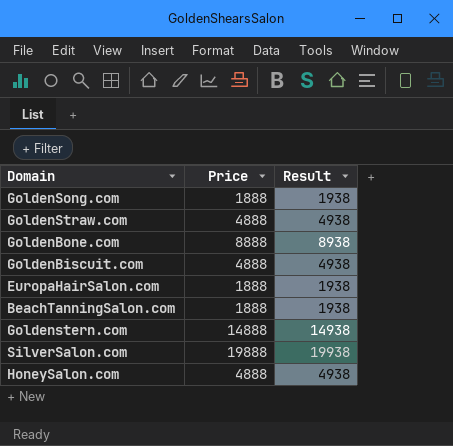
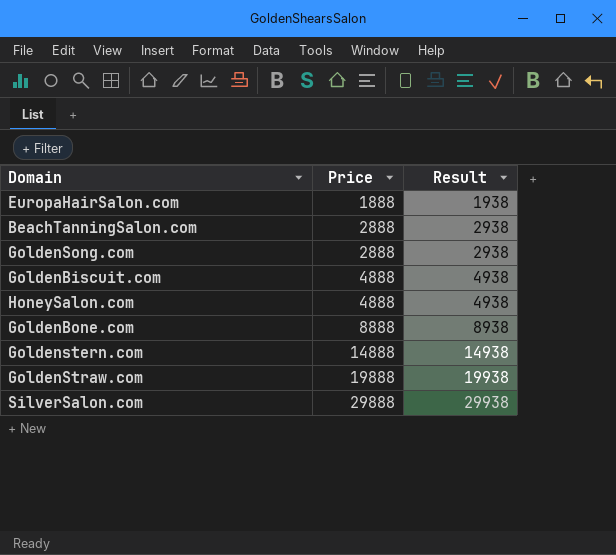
row order: none -> Price ascending
BeachTanningSalon.com | Price: 1888 -> 2888
BeachTanningSalon.com | Result: 1938 -> 2938
GoldenSong.com | Price: 1888 -> 2888
GoldenSong.com | Result: 1938 -> 2938
GoldenStraw.com | Price: 4888 -> 19888
GoldenStraw.com | Result: 4938 -> 19938
SilverSalon.com | Price: 19888 -> 29888
SilverSalon.com | Result: 19938 -> 29938

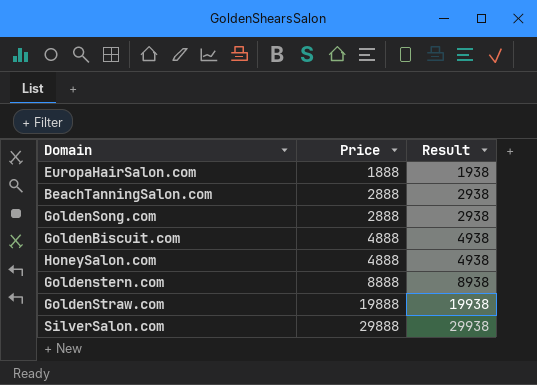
row GoldenBone.com: 8888 | 8938 -> none
Goldenstern.com | Price: 14888 -> 8888
Goldenstern.com | Result: 14938 -> 8938

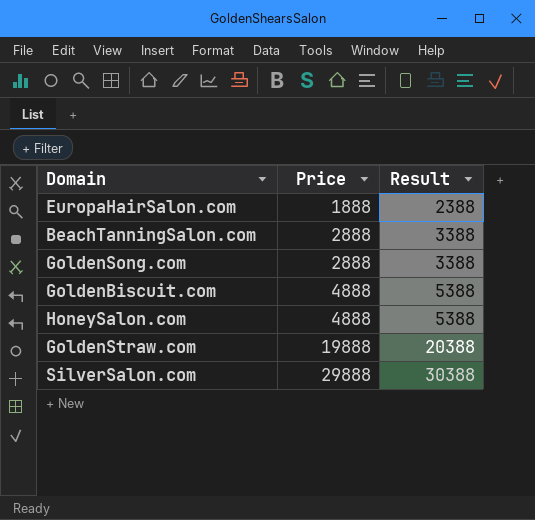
column Result | formula: [Price] + 50 -> [Price] + 500
row Goldenstern.com: 8888 | 8938 -> none

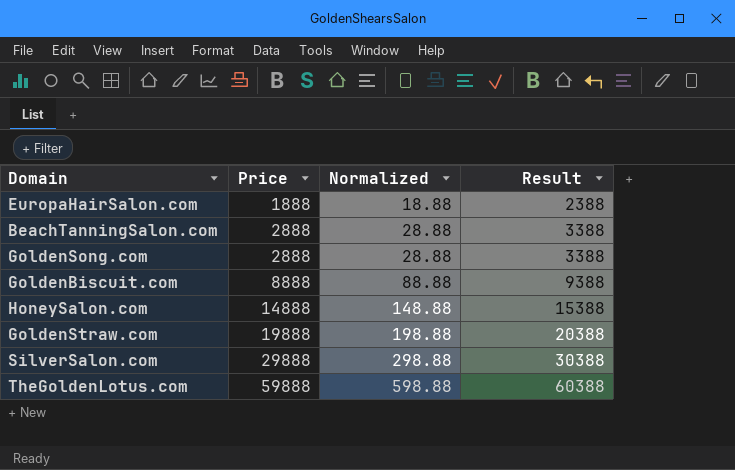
column Normalized | formula: none -> [Price] * 0.01
GoldenBiscuit.com | Price: 4888 -> 8888
GoldenBiscuit.com | Result: 5388 -> 9388
HoneySalon.com | Price: 4888 -> 14888
HoneySalon.com | Result: 5388 -> 15388
row TheGoldenLotus.com: none -> 59888 | 598.88 | 60388

